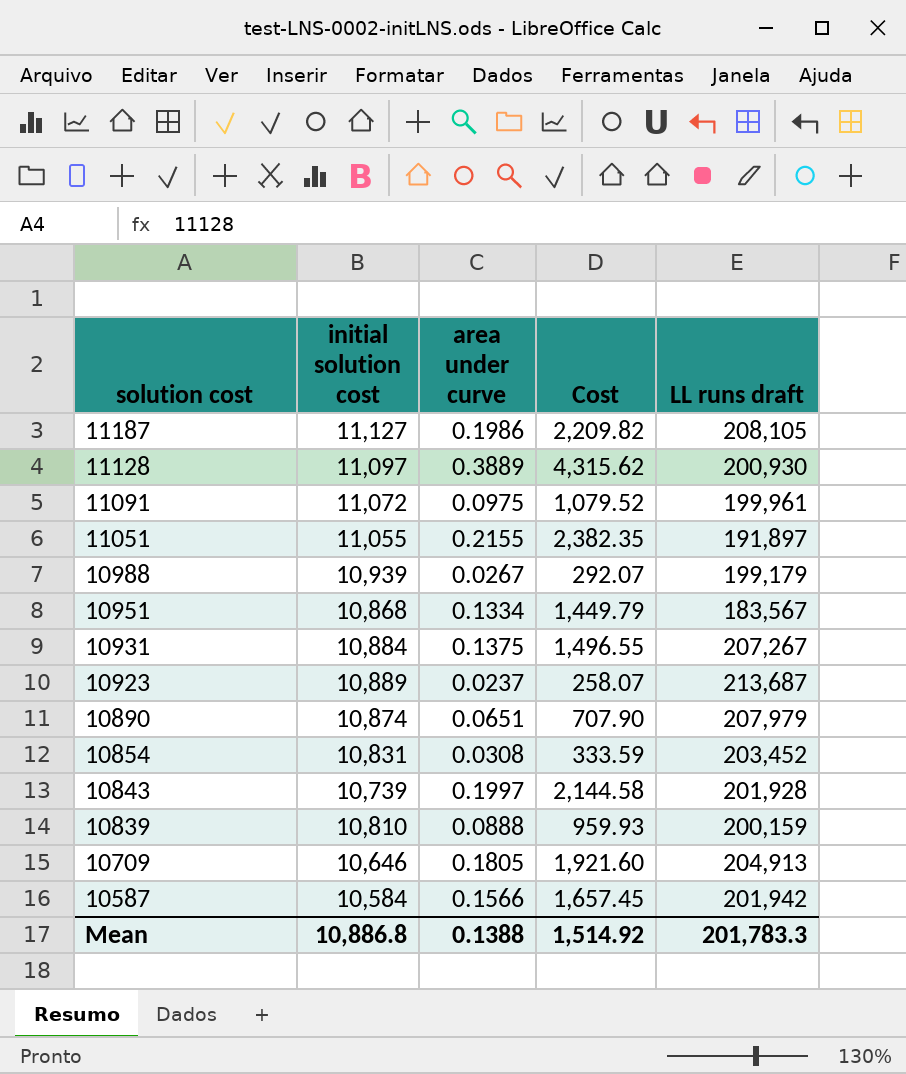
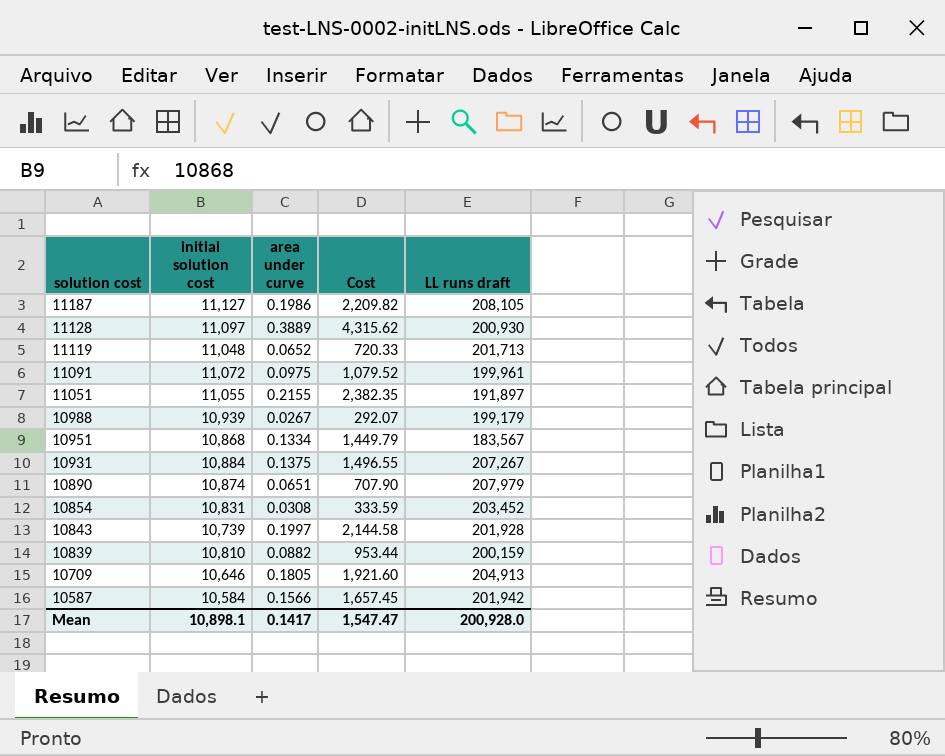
row 10923: 10,889 | 0.0237 | 258.07 | 213,687 -> none
row 11119: none -> 11,048 | 0.0652 | 720.33 | 201,713
10839 | area under curve: 0.0888 -> 0.0882
10839 | Cost: 959.93 -> 953.44
Mean | initial solution cost: 10,886.8 -> 10,898.1
Mean | area under curve: 0.1388 -> 0.1417
Mean | Cost: 1,514.92 -> 1,547.47
Mean | LL runs draft: 201,783.3 -> 200,928.0

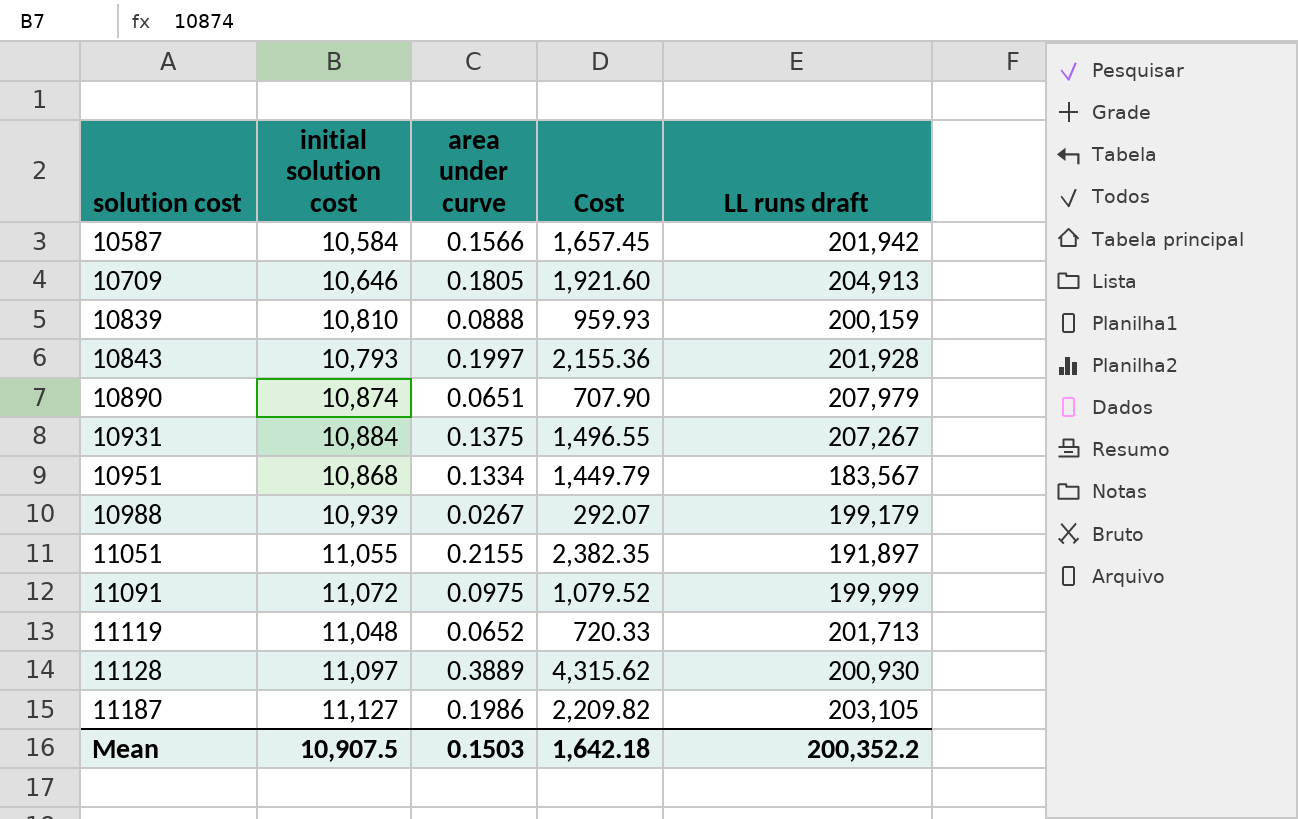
row order: solution cost descending -> solution cost ascending
row 10854: 10,831 | 0.0308 | 333.59 | 203,452 -> none
10839 | area under curve: 0.0882 -> 0.0888
10839 | Cost: 953.44 -> 959.93
10843 | initial solution cost: 10,739 -> 10,793
10843 | Cost: 2,144.58 -> 2,155.36
11091 | LL runs draft: 199,961 -> 199,999
11187 | LL runs draft: 208,105 -> 203,105
Mean | initial solution cost: 10,898.1 -> 10,907.5
Mean | area under curve: 0.1417 -> 0.1503
Mean | Cost: 1,547.47 -> 1,642.18
Mean | LL runs draft: 200,928.0 -> 200,352.2

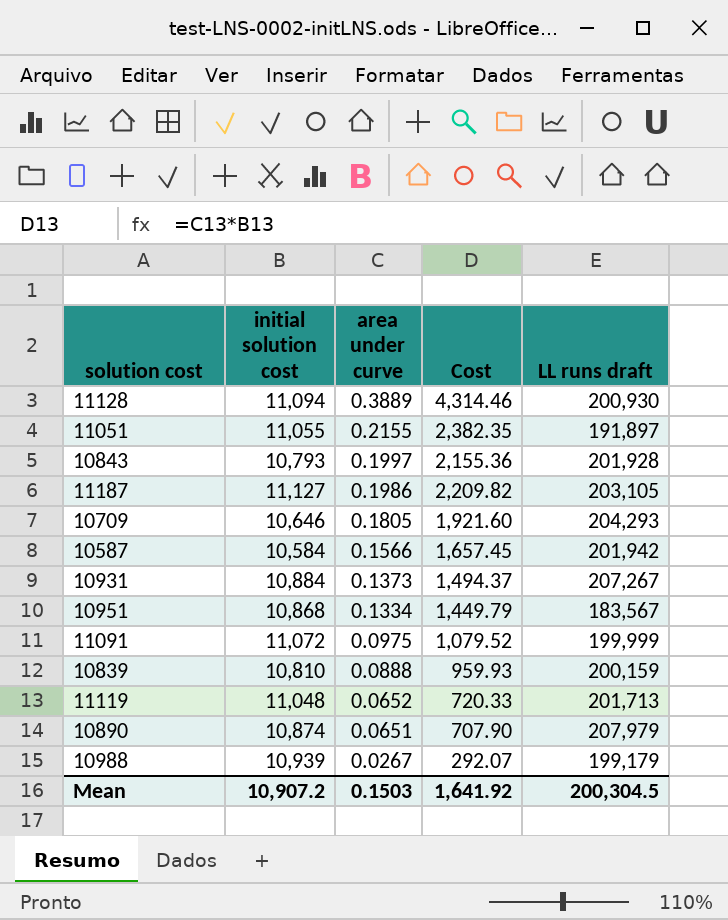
row order: solution cost ascending -> area under curve descending
11128 | initial solution cost: 11,097 -> 11,094
11128 | Cost: 4,315.62 -> 4,314.46
10709 | LL runs draft: 204,913 -> 204,293
10931 | area under curve: 0.1375 -> 0.1373
10931 | Cost: 1,496.55 -> 1,494.37
Mean | initial solution cost: 10,907.5 -> 10,907.2
Mean | Cost: 1,642.18 -> 1,641.92
Mean | LL runs draft: 200,352.2 -> 200,304.5

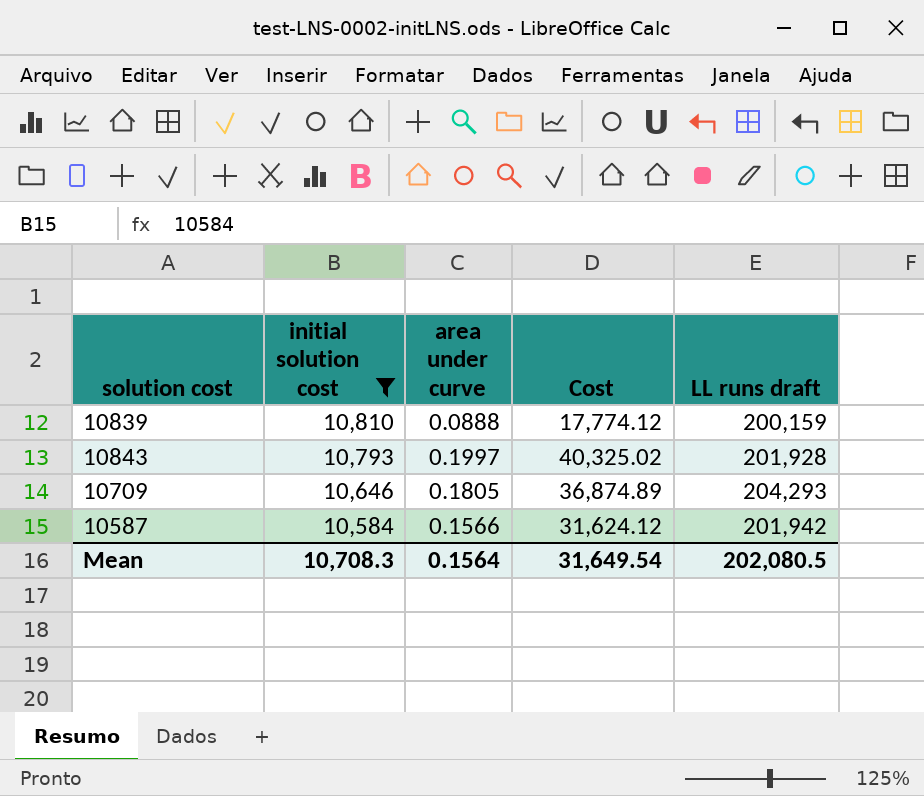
filter: none -> initial solution cost <= 10,810
row order: area under curve descending -> initial solution cost descending
column Cost | formula: [initial solution cost] * [area under curve] -> [area under curve] * [LL runs draft]
Mean | initial solution cost: 10,907.2 -> 10,708.3
Mean | area under curve: 0.1503 -> 0.1564
Mean | Cost: 1,641.92 -> 31,649.54
Mean | LL runs draft: 200,304.5 -> 202,080.5

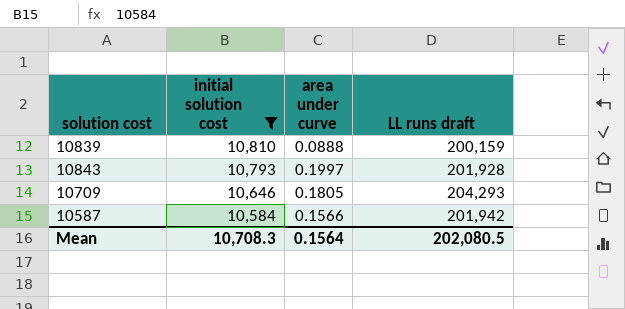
column Cost | formula: [area under curve] * [LL runs draft] -> none

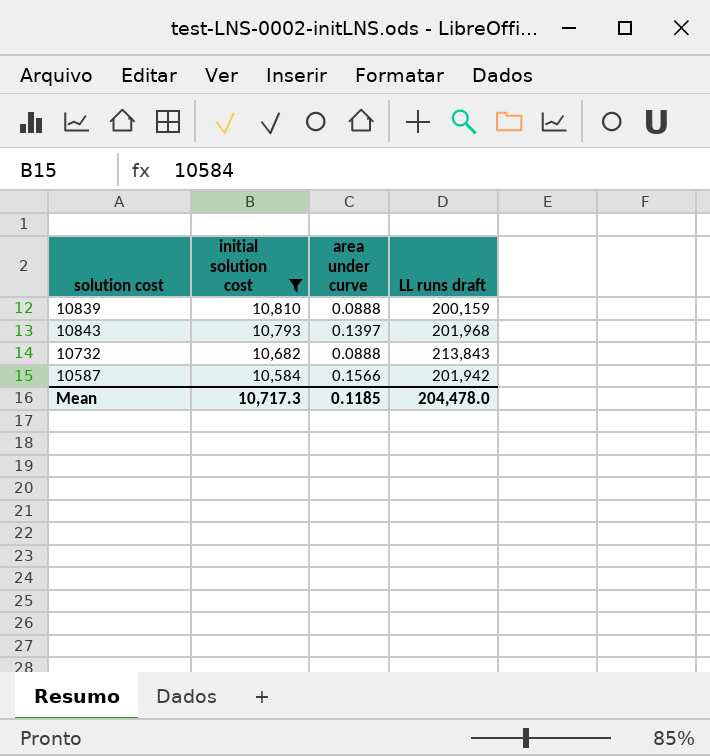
row 10709: 10,646 | 0.1805 | 204,293 -> none
10843 | area under curve: 0.1997 -> 0.1397
10843 | LL runs draft: 201,928 -> 201,968
row 10732: none -> 10,682 | 0.0888 | 213,843
Mean | initial solution cost: 10,708.3 -> 10,717.3
Mean | area under curve: 0.1564 -> 0.1185
Mean | LL runs draft: 202,080.5 -> 204,478.0

